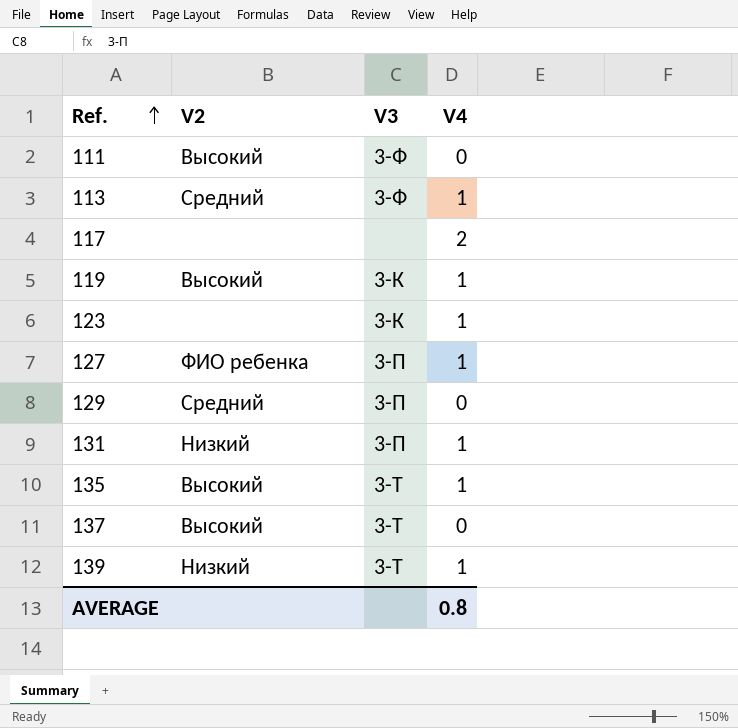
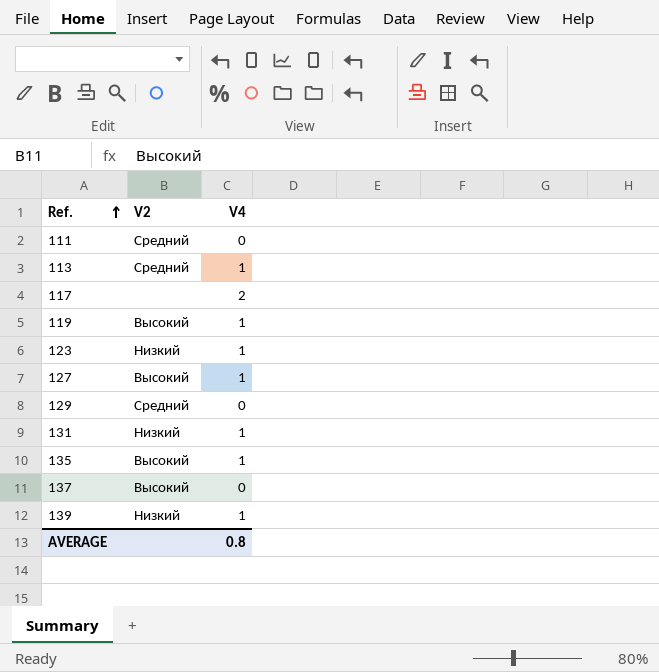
column V3 | position: 3 -> none
111 | V2: Высокий -> Средний
123 | V2: none -> Низкий
127 | V2: ФИО ребенка -> Высокий

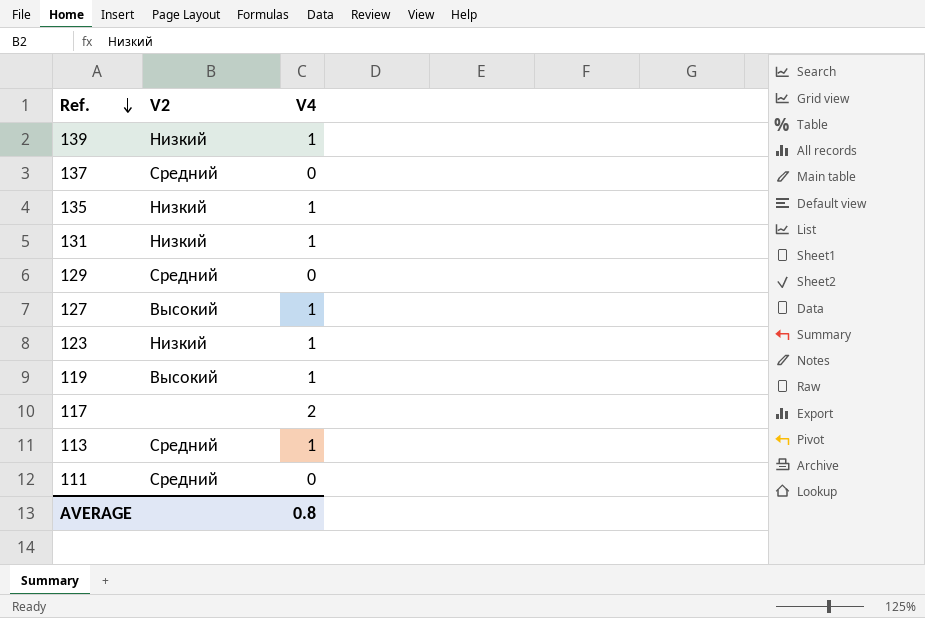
row order: Ref. ascending -> Ref. descending
137 | V2: Высокий -> Средний
135 | V2: Высокий -> Низкий

